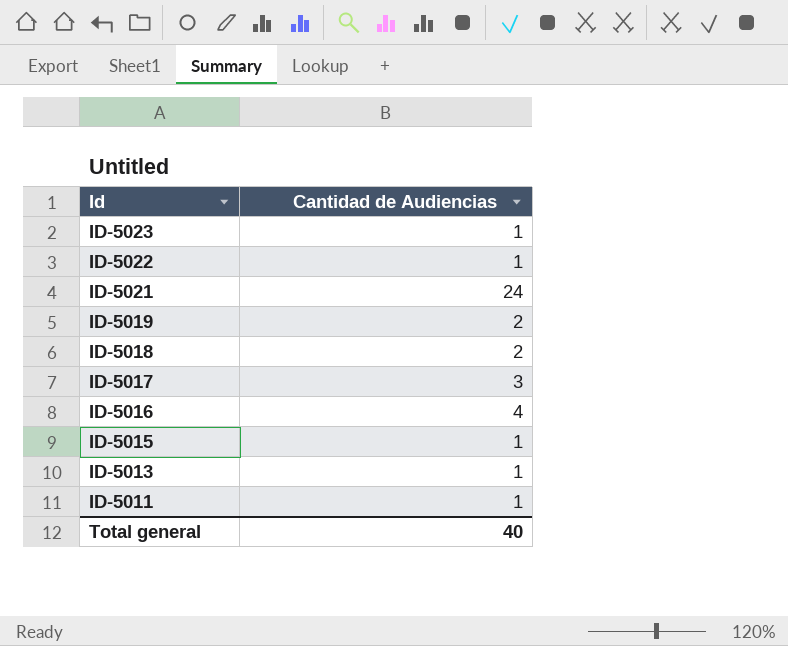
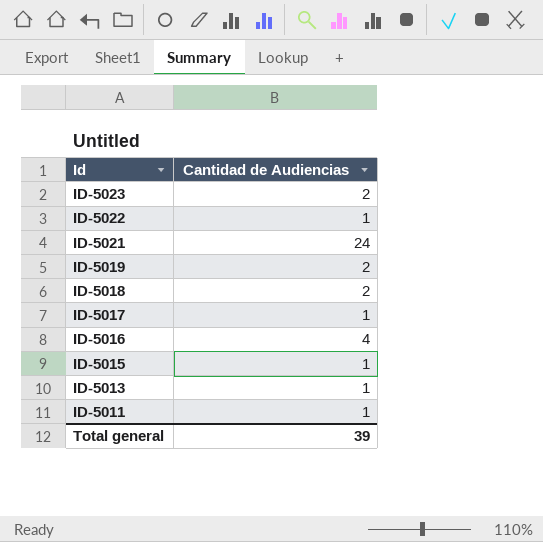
ID-5023 | Cantidad de Audiencias: 1 -> 2
ID-5017 | Cantidad de Audiencias: 3 -> 1
Total general | Cantidad de Audiencias: 40 -> 39

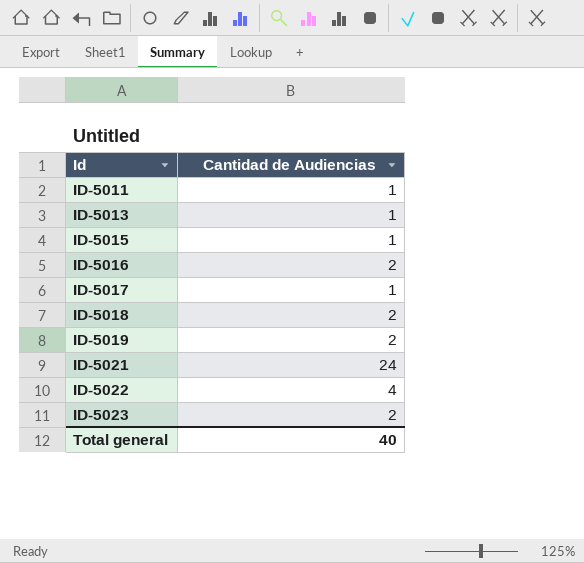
row order: Id descending -> Id ascending
ID-5016 | Cantidad de Audiencias: 4 -> 2
ID-5022 | Cantidad de Audiencias: 1 -> 4
Total general | Cantidad de Audiencias: 39 -> 40

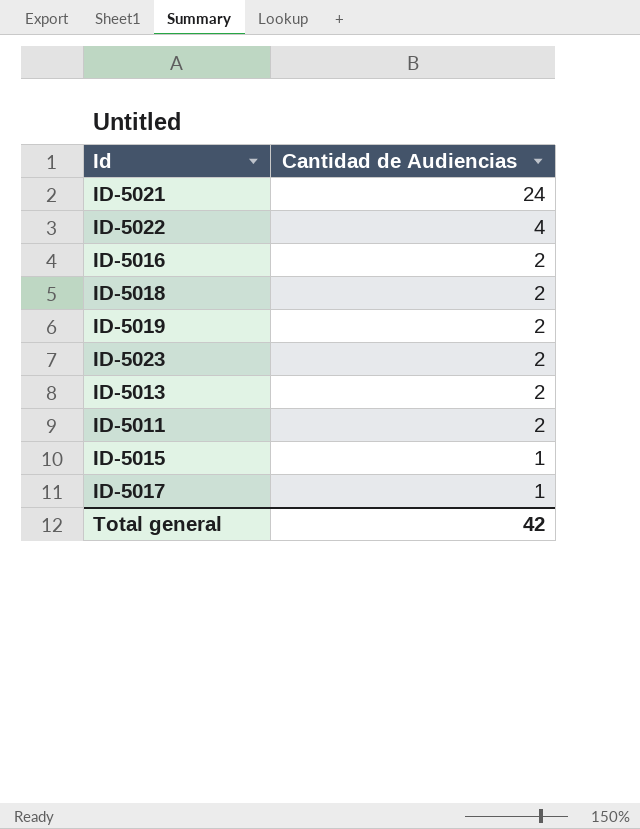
row order: Id ascending -> Cantidad de Audiencias descending
ID-5013 | Cantidad de Audiencias: 1 -> 2
ID-5011 | Cantidad de Audiencias: 1 -> 2
Total general | Cantidad de Audiencias: 40 -> 42

